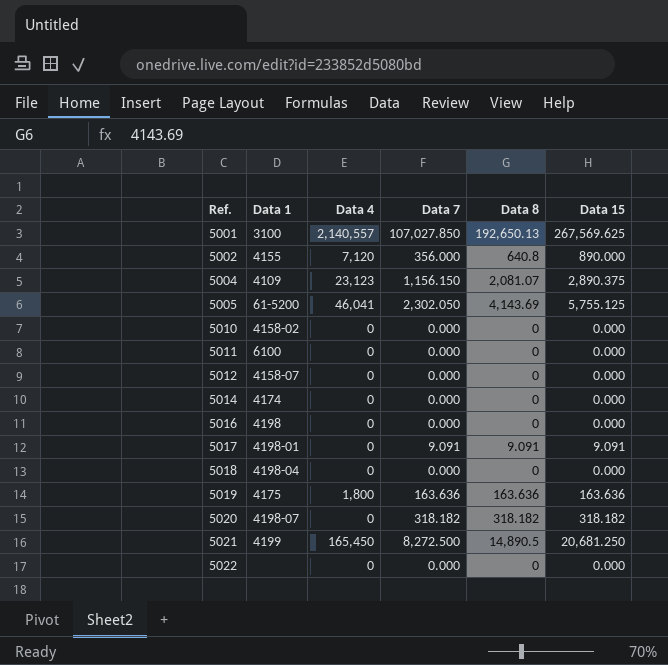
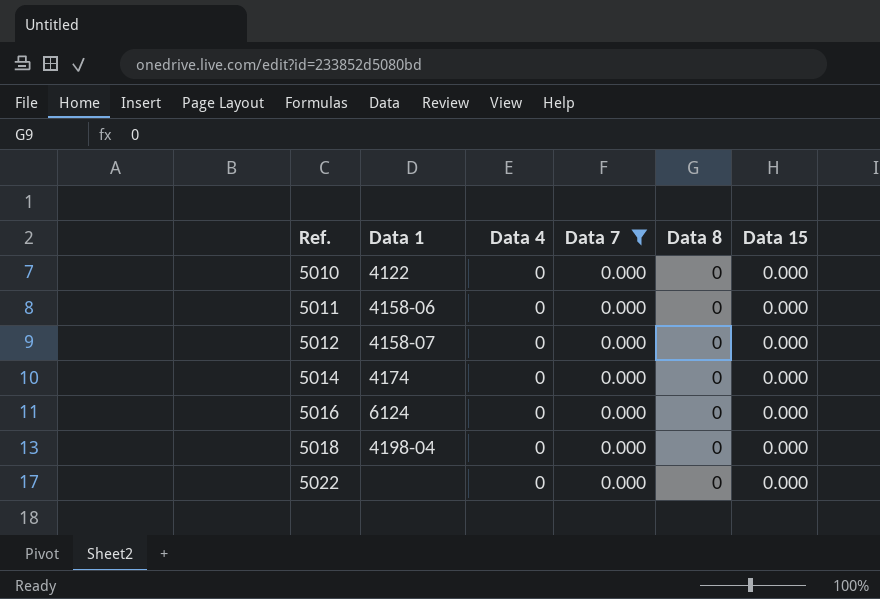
filter: none -> Data 7 = 0.000
5010 | Data 1: 4158-02 -> 4122
5011 | Data 1: 6100 -> 4158-06
5016 | Data 1: 4198 -> 6124

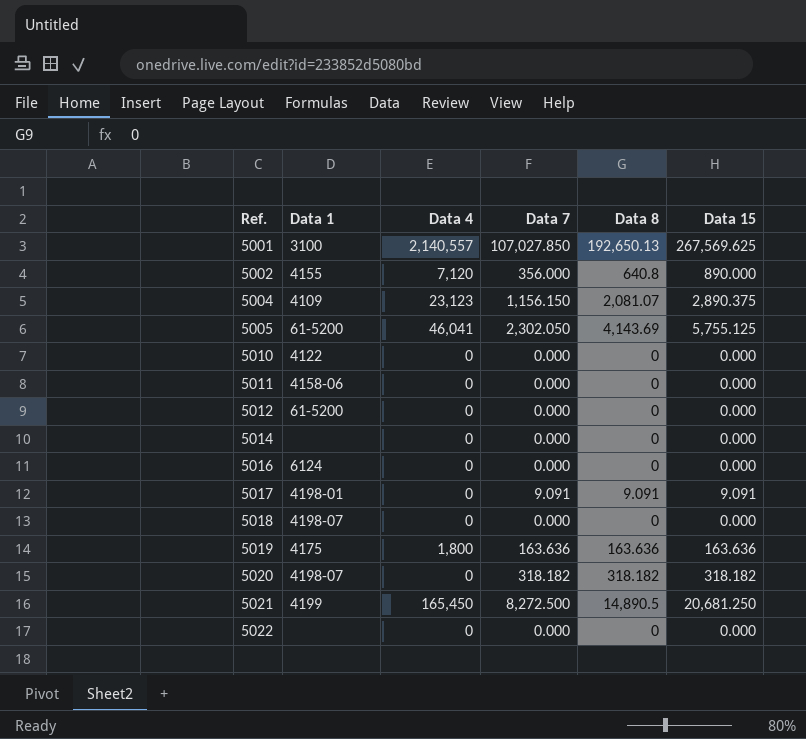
filter: Data 7 = 0.000 -> none
5012 | Data 1: 4158-07 -> 61-5200
5014 | Data 1: 4174 -> none
5018 | Data 1: 4198-04 -> 4198-07

